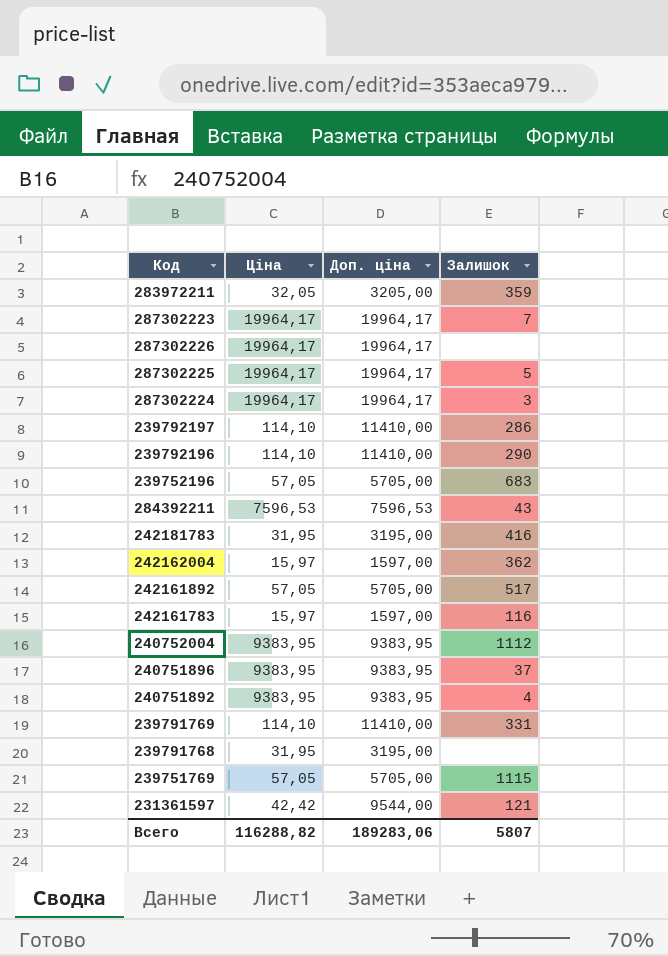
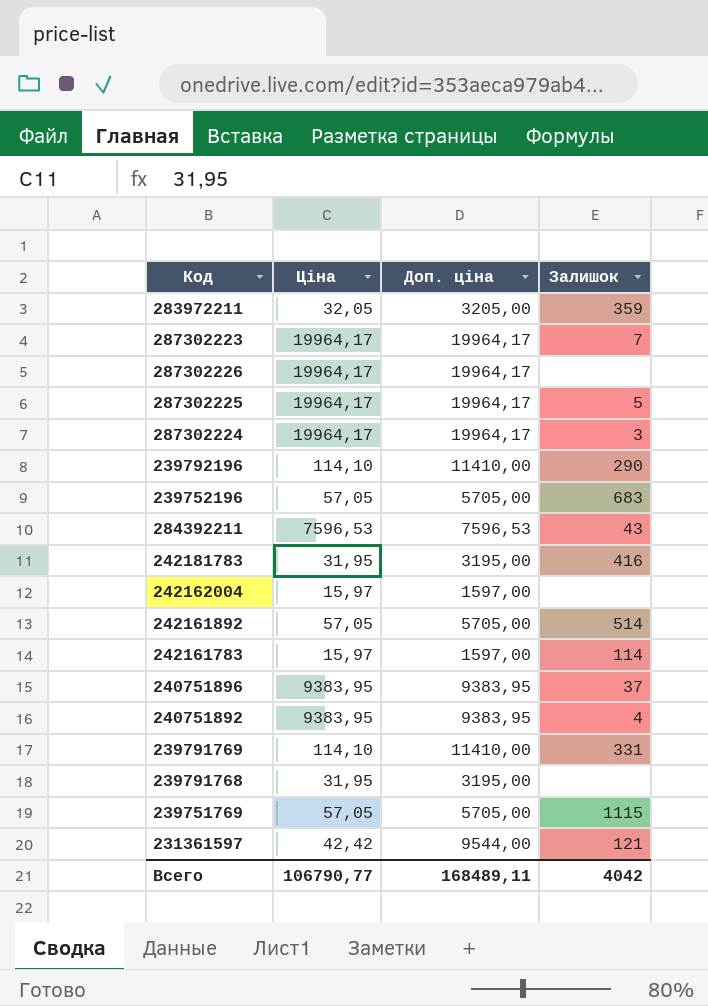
row 239792197: 114,10 | 11410,00 | 286 -> none
row 240752004: 9383,95 | 9383,95 | 1112 -> none
242162004 | Залишок: 362 -> none
242161892 | Залишок: 517 -> 514
242161783 | Залишок: 116 -> 114
Всего | Ціна: 116288,82 -> 106790,77
Всего | Доп. ціна: 189283,06 -> 168489,11
Всего | Залишок: 5807 -> 4042

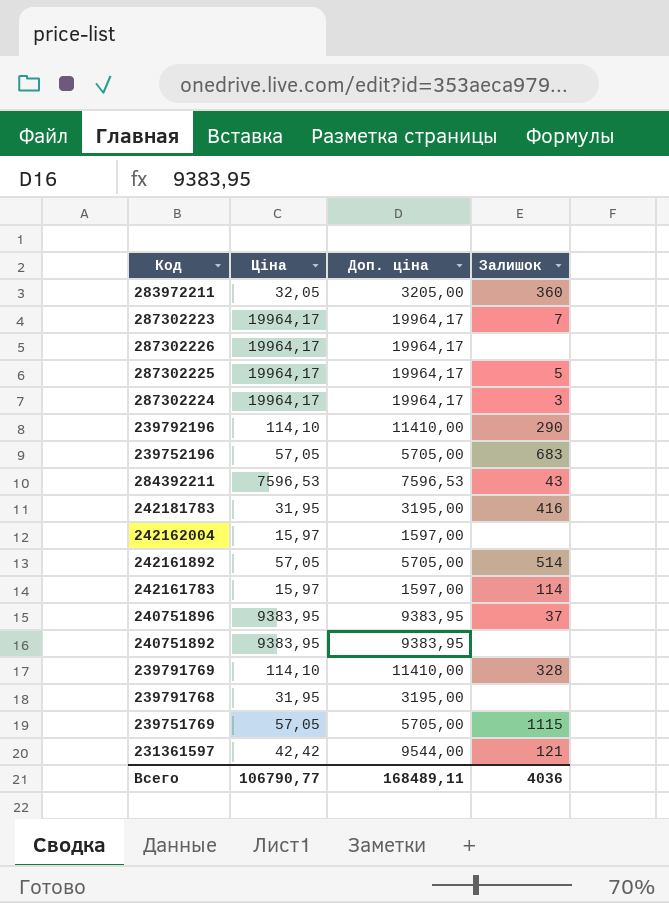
283972211 | Залишок: 359 -> 360
240751892 | Залишок: 4 -> none
239791769 | Залишок: 331 -> 328
Всего | Залишок: 4042 -> 4036

